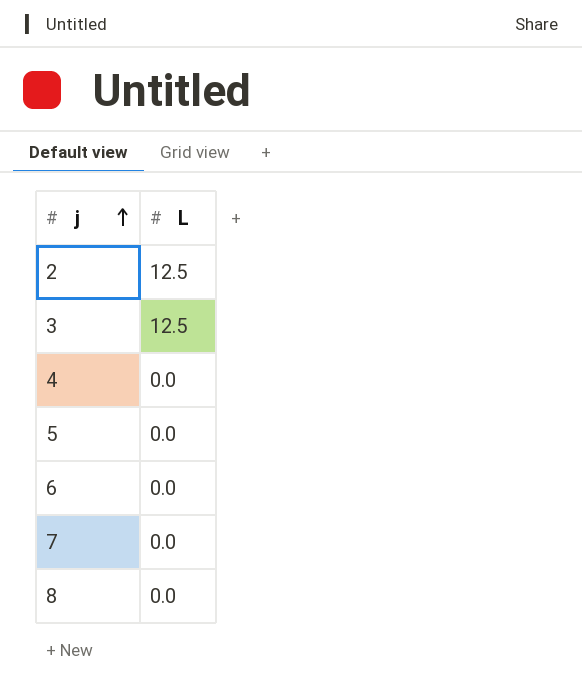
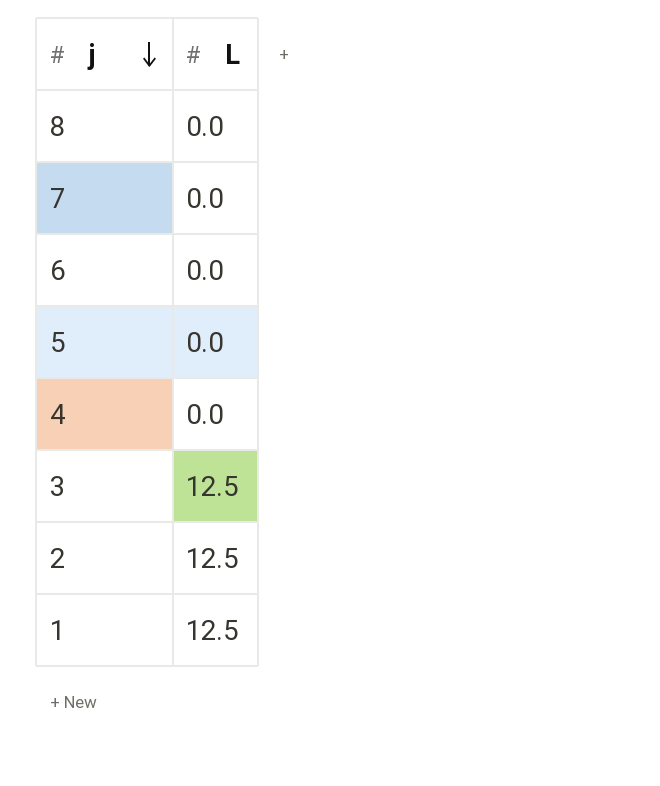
row order: j ascending -> j descending
row 1: none -> 12.5

